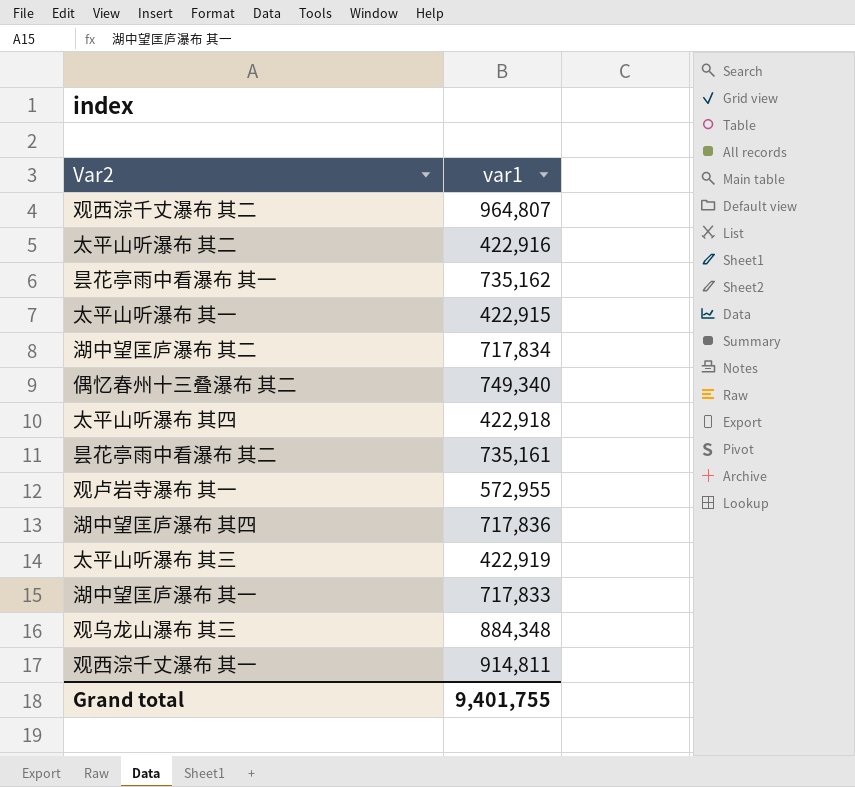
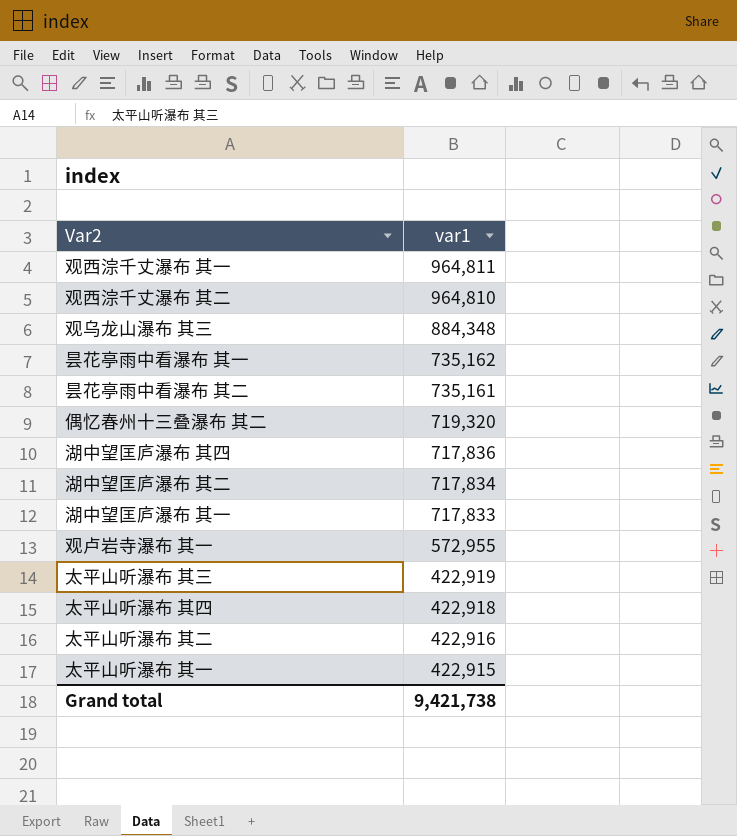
row order: none -> var1 descending
观西淙千丈瀑布 其一 | var1: 914,811 -> 964,811
观西淙千丈瀑布 其二 | var1: 964,807 -> 964,810
偶忆春州十三叠瀑布 其二 | var1: 749,340 -> 719,320
Grand total | var1: 9,401,755 -> 9,421,738

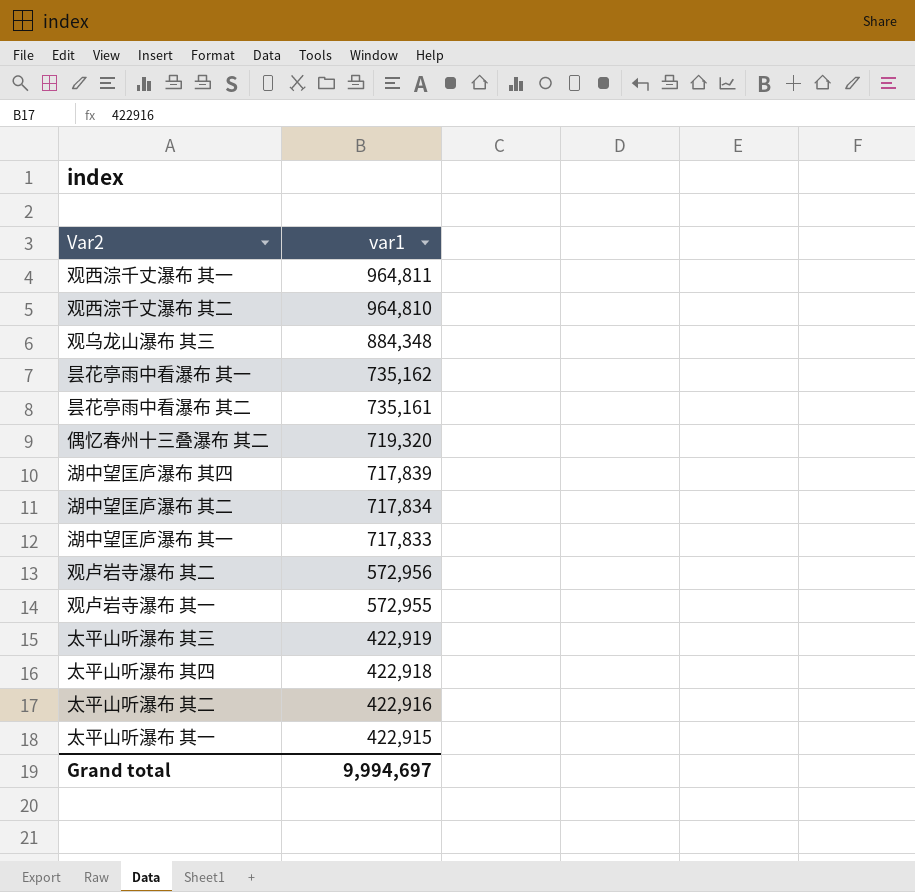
湖中望匡庐瀑布 其四 | var1: 717,836 -> 717,839
row 观卢岩寺瀑布 其二: none -> 572,956
Grand total | var1: 9,421,738 -> 9,994,697

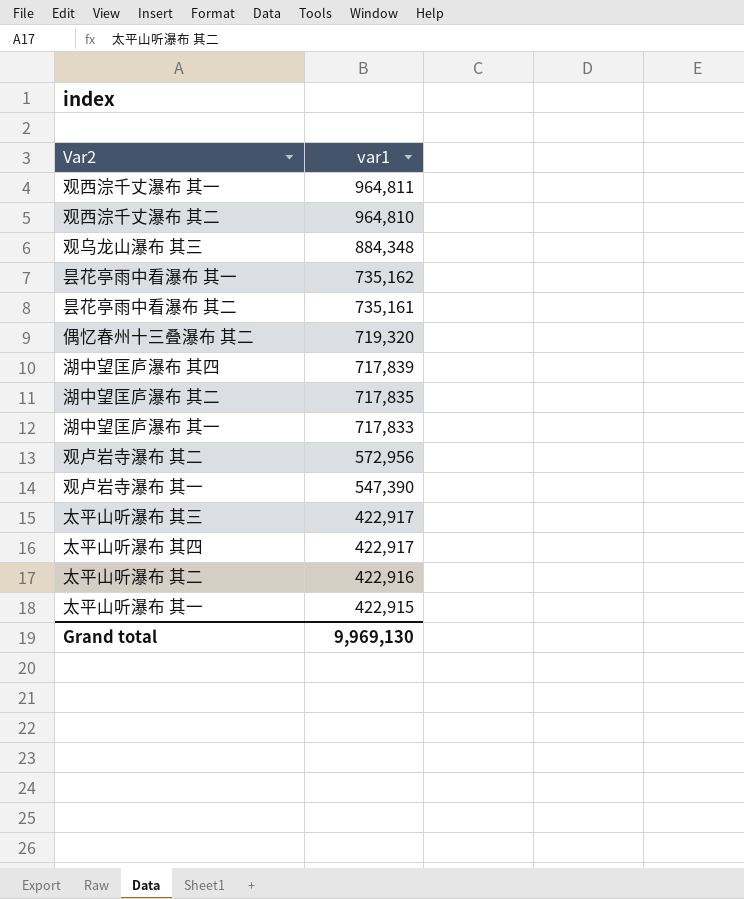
湖中望匡庐瀑布 其二 | var1: 717,834 -> 717,835
观卢岩寺瀑布 其一 | var1: 572,955 -> 547,390
太平山听瀑布 其三 | var1: 422,919 -> 422,917
太平山听瀑布 其四 | var1: 422,918 -> 422,917
Grand total | var1: 9,994,697 -> 9,969,130

